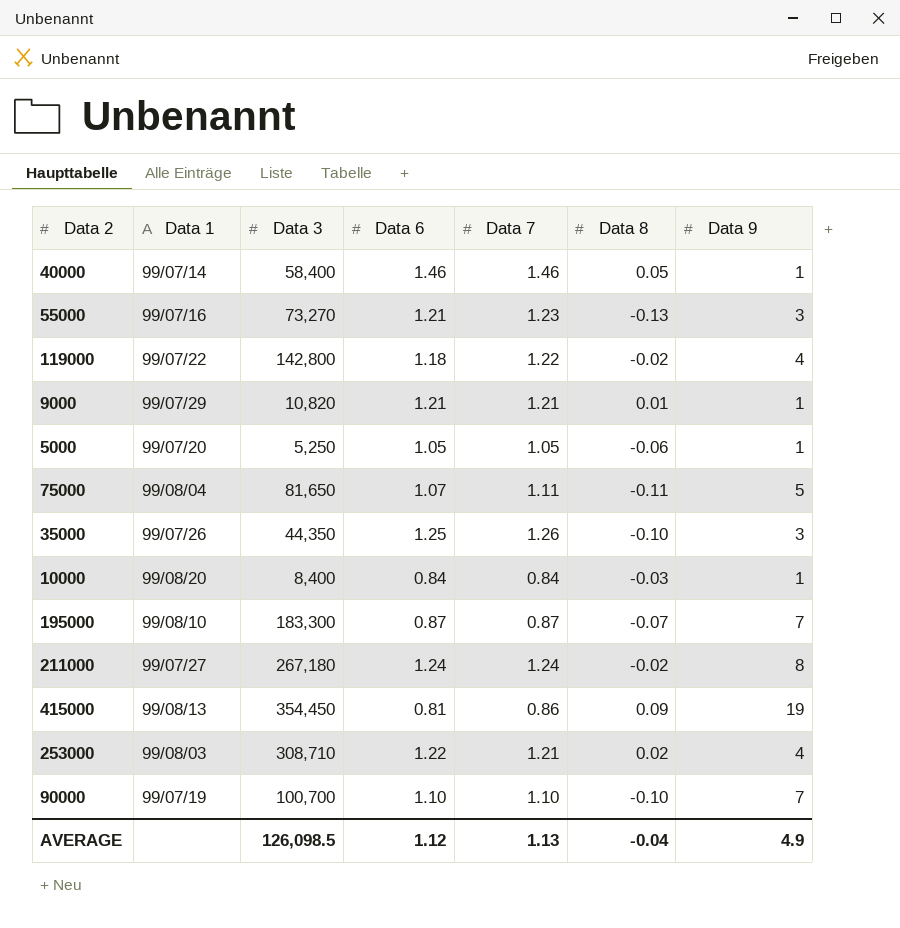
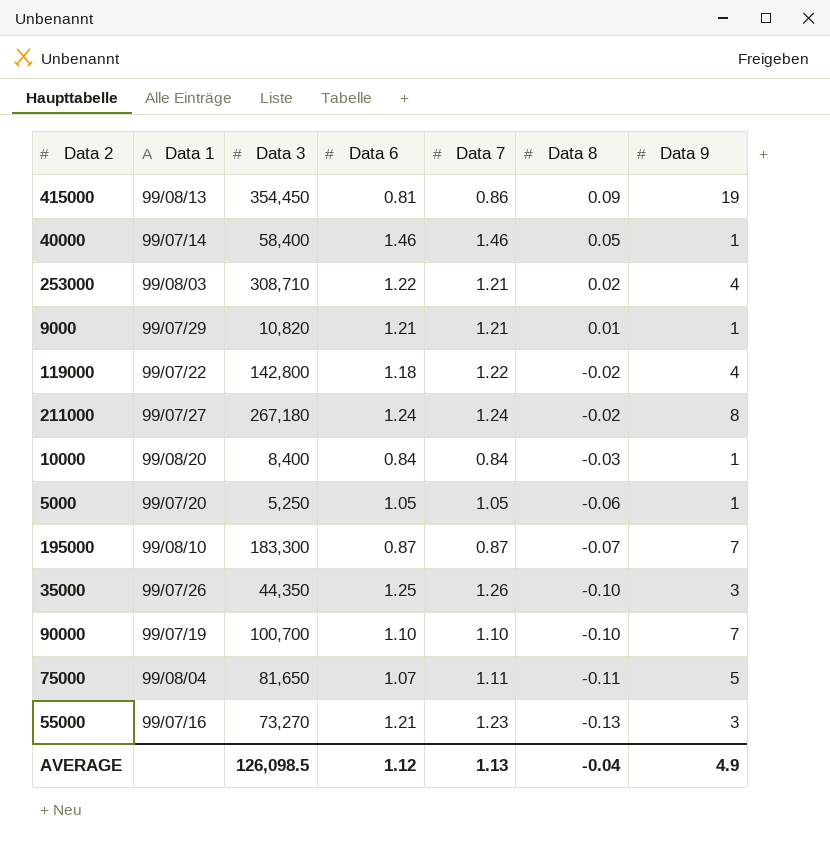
row order: none -> Data 8 descending

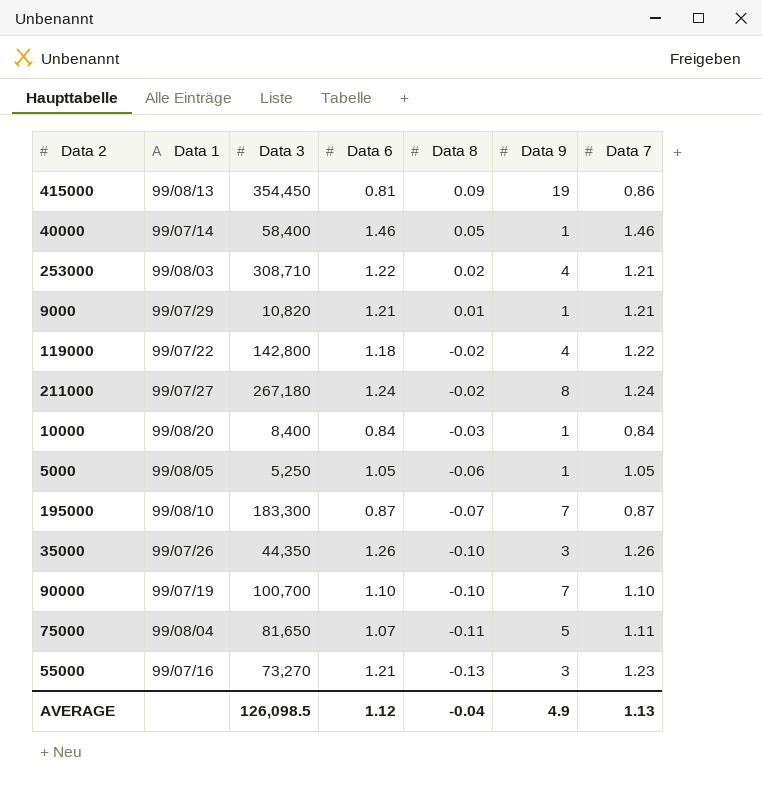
column Data 7 | position: 5 -> 7
5000 | Data 1: 99/07/20 -> 99/08/05
35000 | Data 6: 1.25 -> 1.26

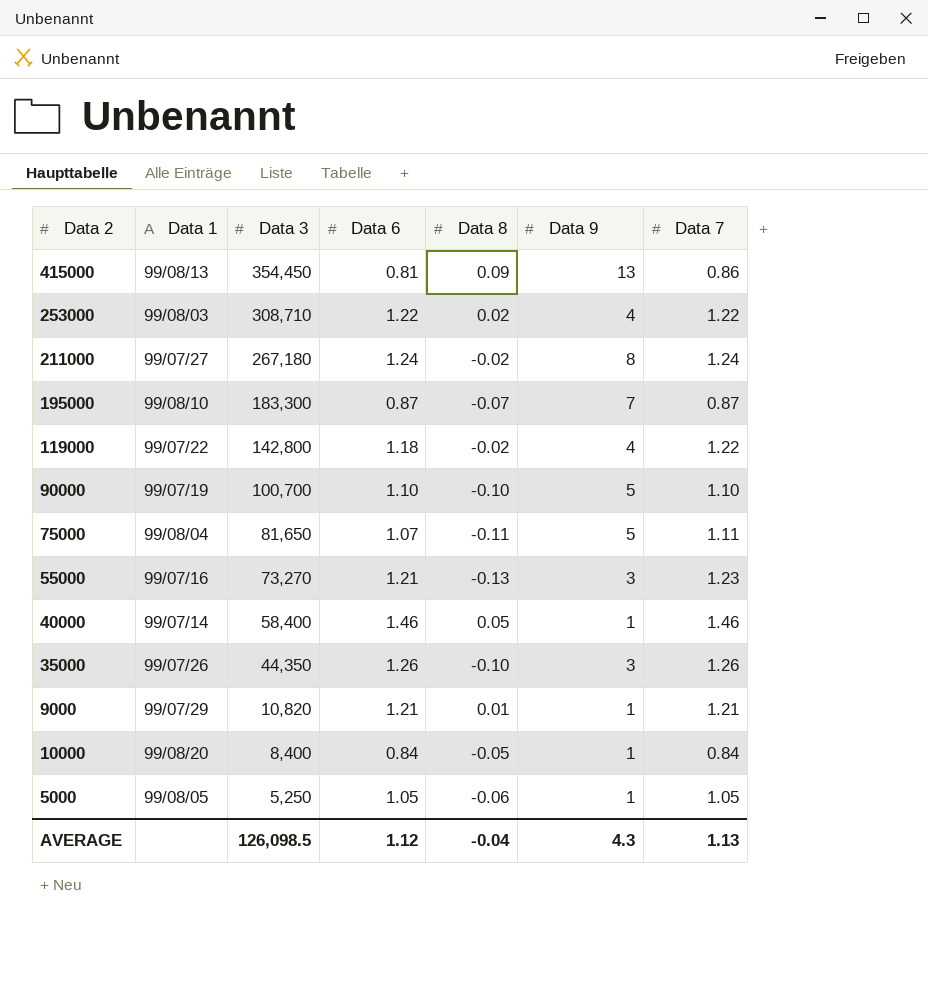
row order: Data 8 descending -> Data 3 descending
415000 | Data 9: 19 -> 13
253000 | Data 7: 1.21 -> 1.22
90000 | Data 9: 7 -> 5
10000 | Data 8: -0.03 -> -0.05
AVERAGE | Data 9: 4.9 -> 4.3

